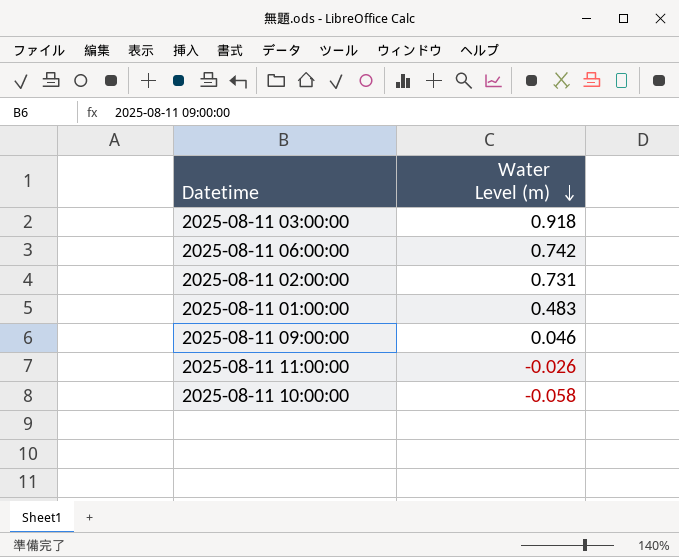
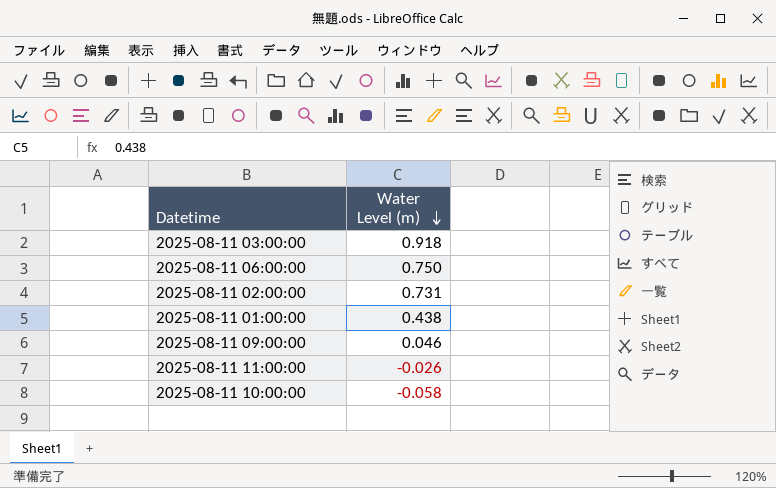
2025-08-11 06:00:00 | Water Level (m): 0.742 -> 0.750
2025-08-11 01:00:00 | Water Level (m): 0.483 -> 0.438

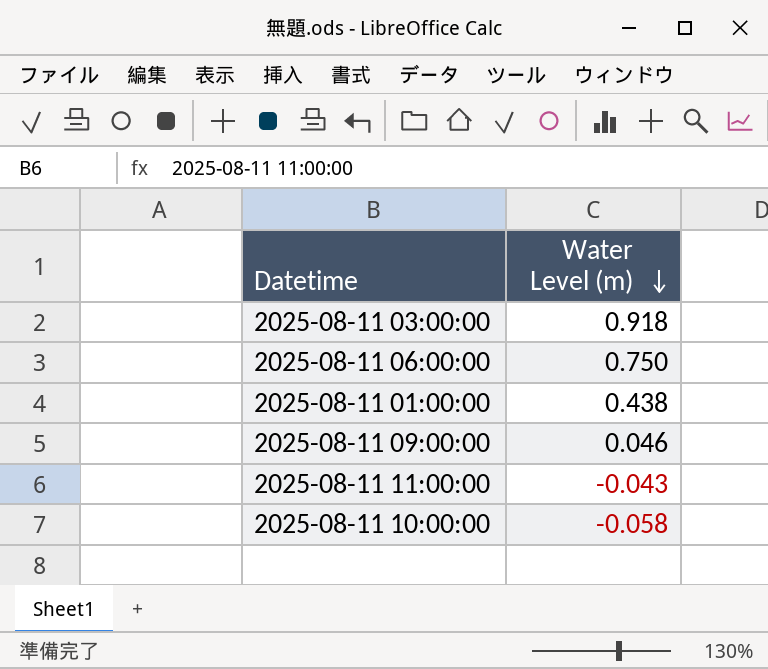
row 2025-08-11 02:00:00: 0.731 -> none
2025-08-11 11:00:00 | Water Level (m): -0.026 -> -0.043

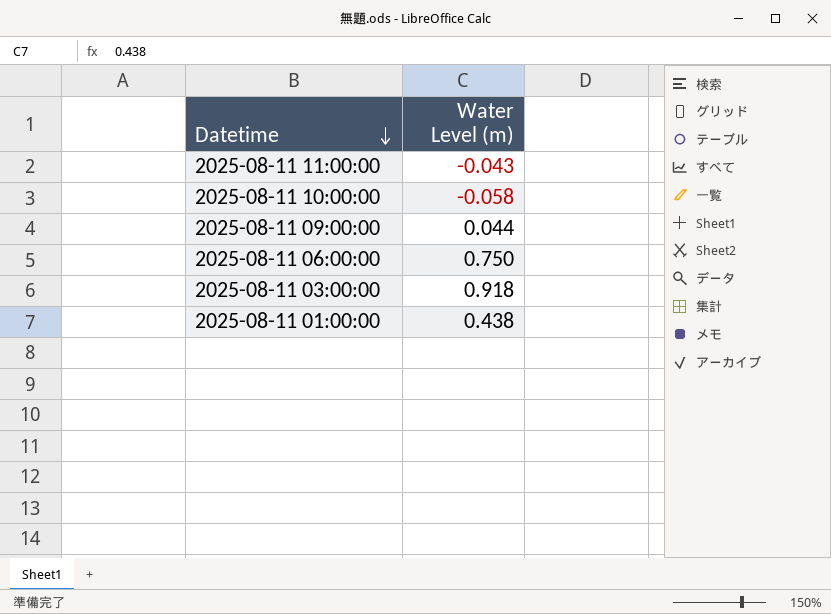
row order: Water Level (m) descending -> Datetime descending
2025-08-11 09:00:00 | Water Level (m): 0.046 -> 0.044

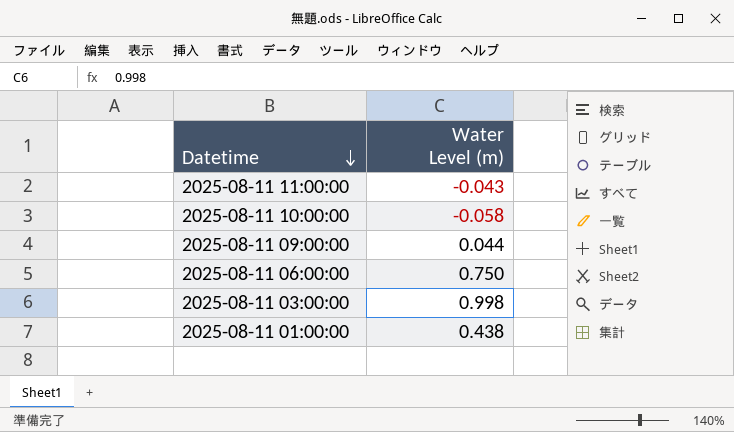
2025-08-11 03:00:00 | Water Level (m): 0.918 -> 0.998

